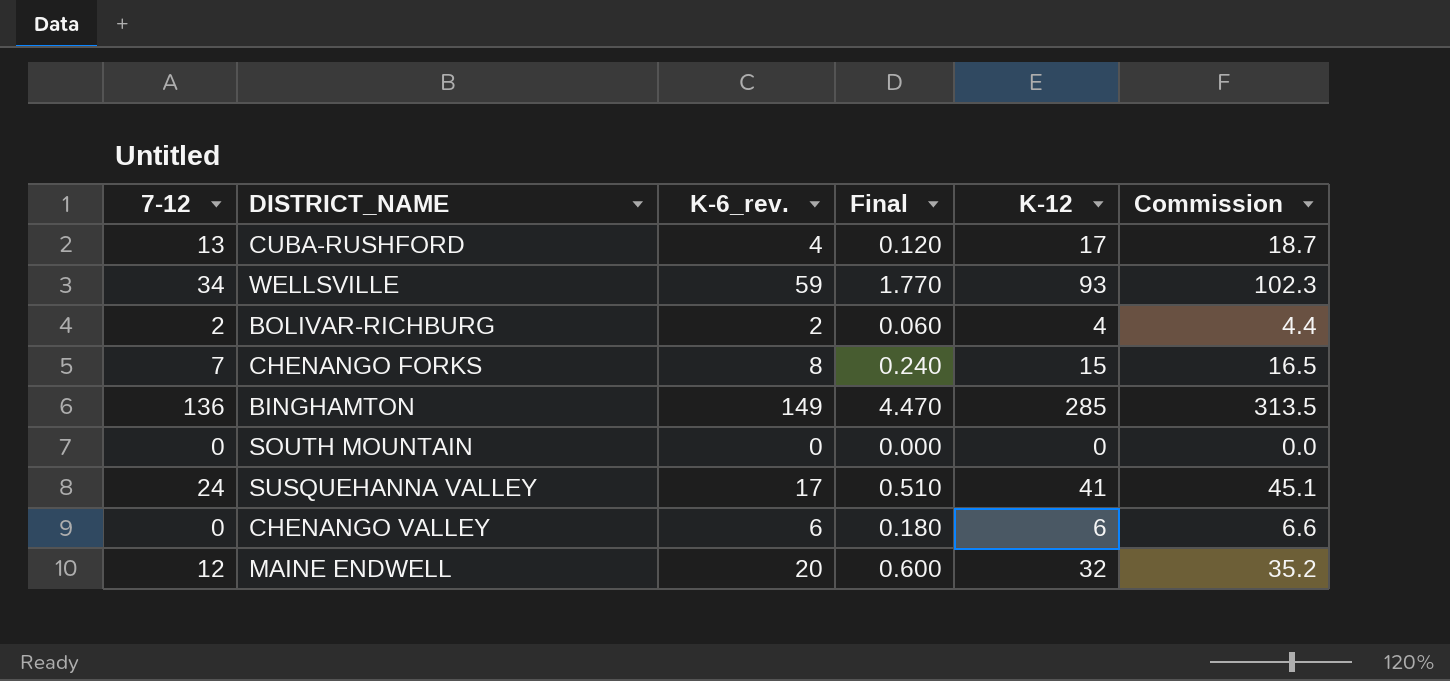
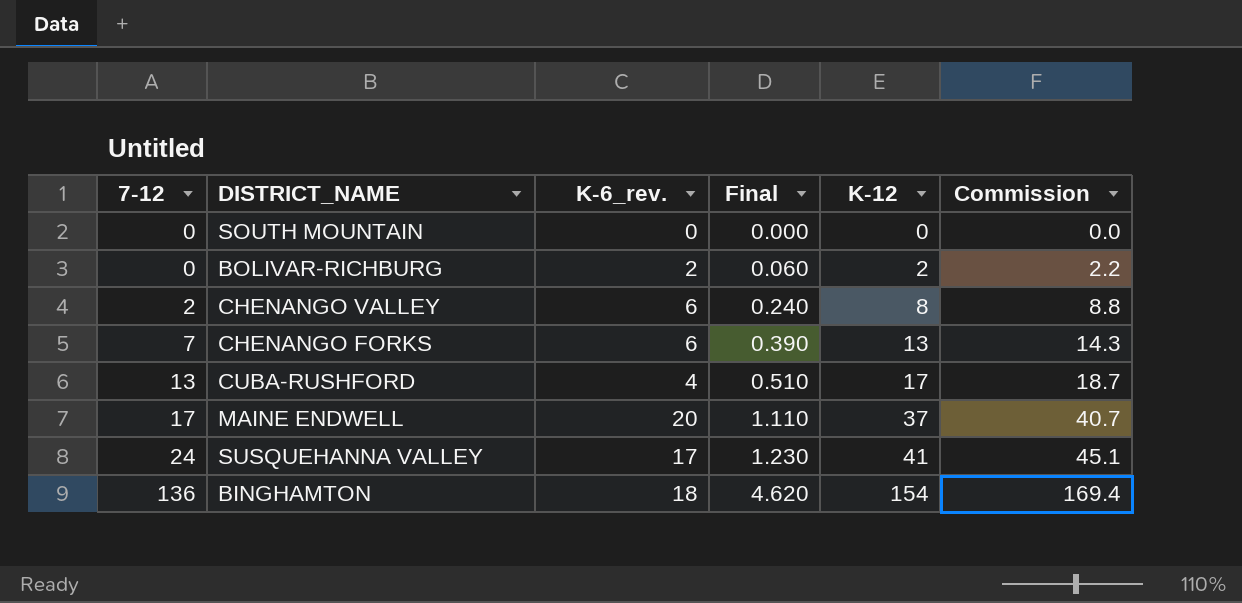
row order: none -> 7-12 ascending
column Final | formula: [K-6_rev.] * 0.03 -> [K-12] * 0.03
row WELLSVILLE: 34 | 59 | 1.770 | 93 | 102.3 -> none
BOLIVAR-RICHBURG | 7-12: 2 -> 0
BOLIVAR-RICHBURG | K-12: 4 -> 2
BOLIVAR-RICHBURG | Commission: 4.4 -> 2.2
CHENANGO VALLEY | 7-12: 0 -> 2
CHENANGO VALLEY | K-12: 6 -> 8
CHENANGO VALLEY | Commission: 6.6 -> 8.8
CHENANGO FORKS | K-6_rev.: 8 -> 6
CHENANGO FORKS | K-12: 15 -> 13
CHENANGO FORKS | Commission: 16.5 -> 14.3
MAINE ENDWELL | 7-12: 12 -> 17
MAINE ENDWELL | K-12: 32 -> 37
MAINE ENDWELL | Commission: 35.2 -> 40.7
BINGHAMTON | K-6_rev.: 149 -> 18
BINGHAMTON | K-12: 285 -> 154
BINGHAMTON | Commission: 313.5 -> 169.4

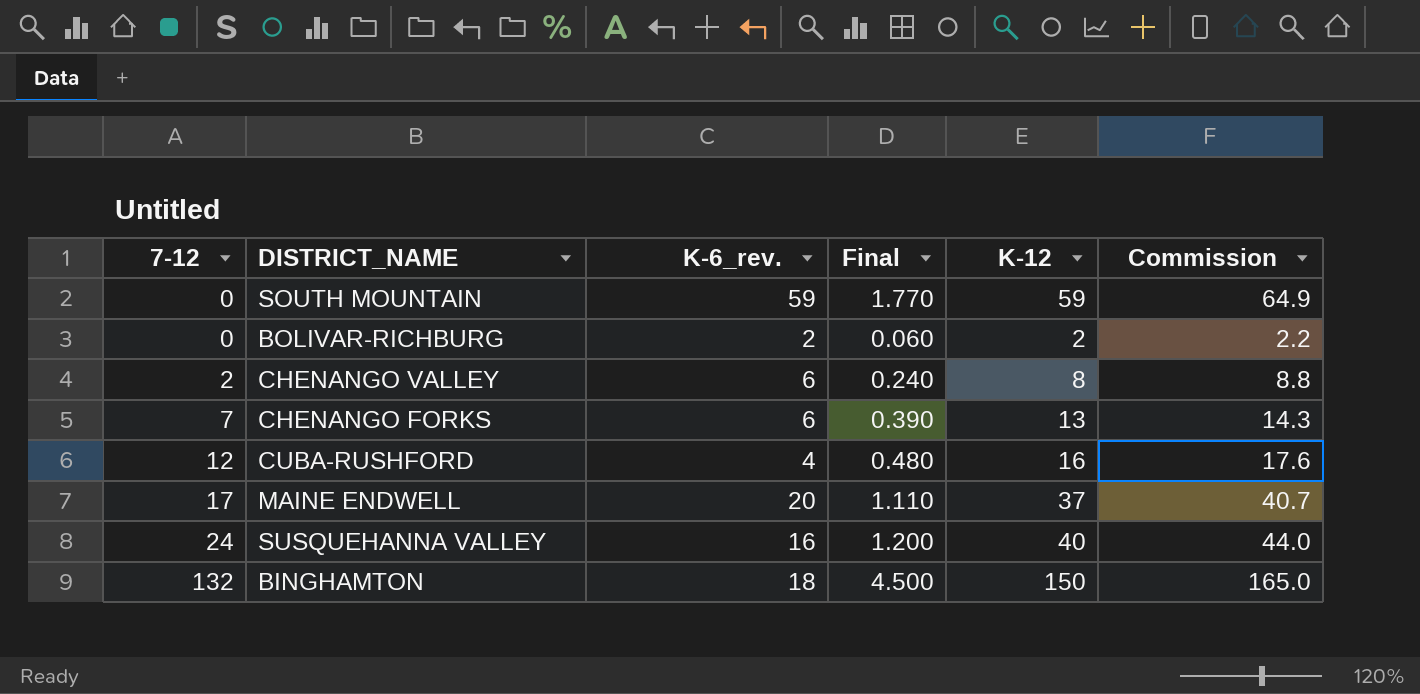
SOUTH MOUNTAIN | K-6_rev.: 0 -> 59
SOUTH MOUNTAIN | Final: 0.000 -> 1.770
SOUTH MOUNTAIN | K-12: 0 -> 59
SOUTH MOUNTAIN | Commission: 0.0 -> 64.9
CUBA-RUSHFORD | 7-12: 13 -> 12
CUBA-RUSHFORD | Final: 0.510 -> 0.480
CUBA-RUSHFORD | K-12: 17 -> 16
CUBA-RUSHFORD | Commission: 18.7 -> 17.6
SUSQUEHANNA VALLEY | K-6_rev.: 17 -> 16
SUSQUEHANNA VALLEY | Final: 1.230 -> 1.200
SUSQUEHANNA VALLEY | K-12: 41 -> 40
SUSQUEHANNA VALLEY | Commission: 45.1 -> 44.0
BINGHAMTON | 7-12: 136 -> 132
BINGHAMTON | Final: 4.620 -> 4.500
BINGHAMTON | K-12: 154 -> 150
BINGHAMTON | Commission: 169.4 -> 165.0

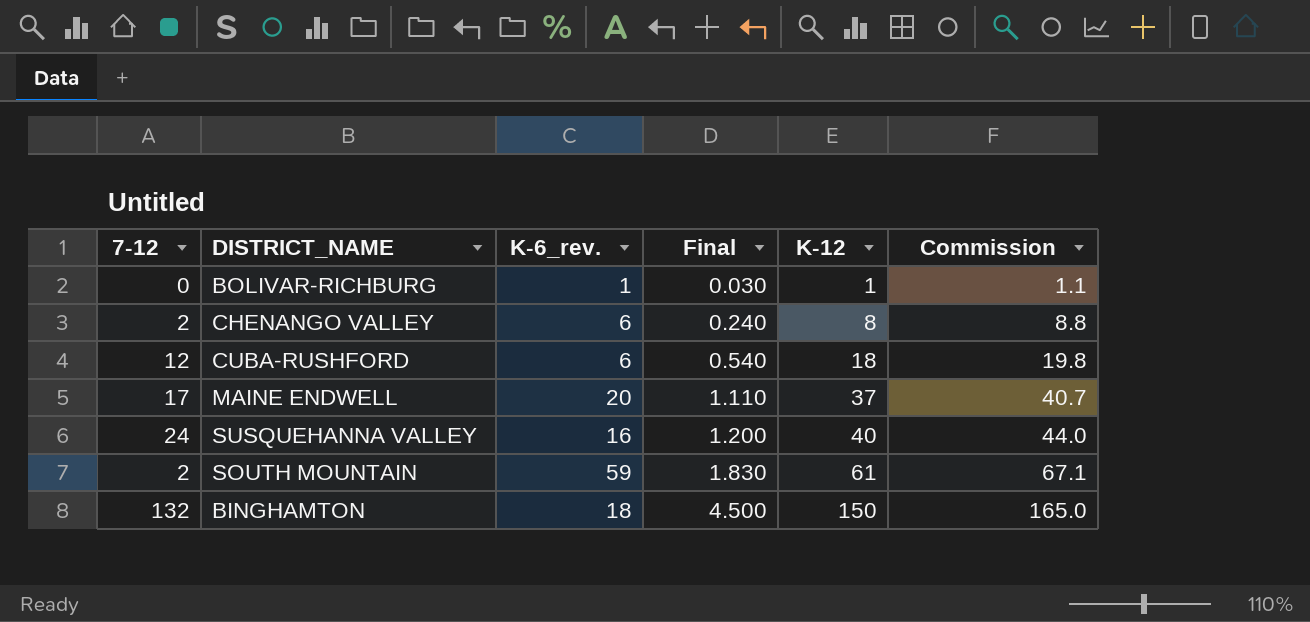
row order: 7-12 ascending -> Final ascending
row CHENANGO FORKS: 7 | 6 | 0.390 | 13 | 14.3 -> none
BOLIVAR-RICHBURG | K-6_rev.: 2 -> 1
BOLIVAR-RICHBURG | Final: 0.060 -> 0.030
BOLIVAR-RICHBURG | K-12: 2 -> 1
BOLIVAR-RICHBURG | Commission: 2.2 -> 1.1
CUBA-RUSHFORD | K-6_rev.: 4 -> 6
CUBA-RUSHFORD | Final: 0.480 -> 0.540
CUBA-RUSHFORD | K-12: 16 -> 18
CUBA-RUSHFORD | Commission: 17.6 -> 19.8
SOUTH MOUNTAIN | 7-12: 0 -> 2
SOUTH MOUNTAIN | Final: 1.770 -> 1.830
SOUTH MOUNTAIN | K-12: 59 -> 61
SOUTH MOUNTAIN | Commission: 64.9 -> 67.1

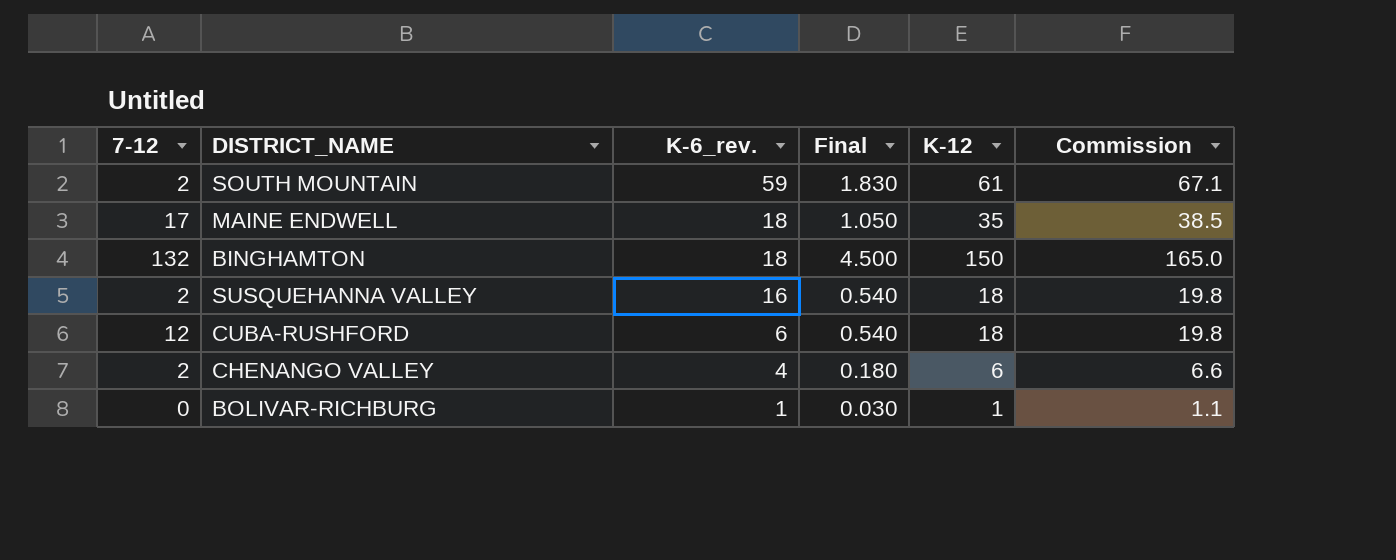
row order: Final ascending -> K-6_rev. descending
MAINE ENDWELL | K-6_rev.: 20 -> 18
MAINE ENDWELL | Final: 1.110 -> 1.050
MAINE ENDWELL | K-12: 37 -> 35
MAINE ENDWELL | Commission: 40.7 -> 38.5
SUSQUEHANNA VALLEY | 7-12: 24 -> 2
SUSQUEHANNA VALLEY | Final: 1.200 -> 0.540
SUSQUEHANNA VALLEY | K-12: 40 -> 18
SUSQUEHANNA VALLEY | Commission: 44.0 -> 19.8
CHENANGO VALLEY | K-6_rev.: 6 -> 4
CHENANGO VALLEY | Final: 0.240 -> 0.180
CHENANGO VALLEY | K-12: 8 -> 6
CHENANGO VALLEY | Commission: 8.8 -> 6.6

